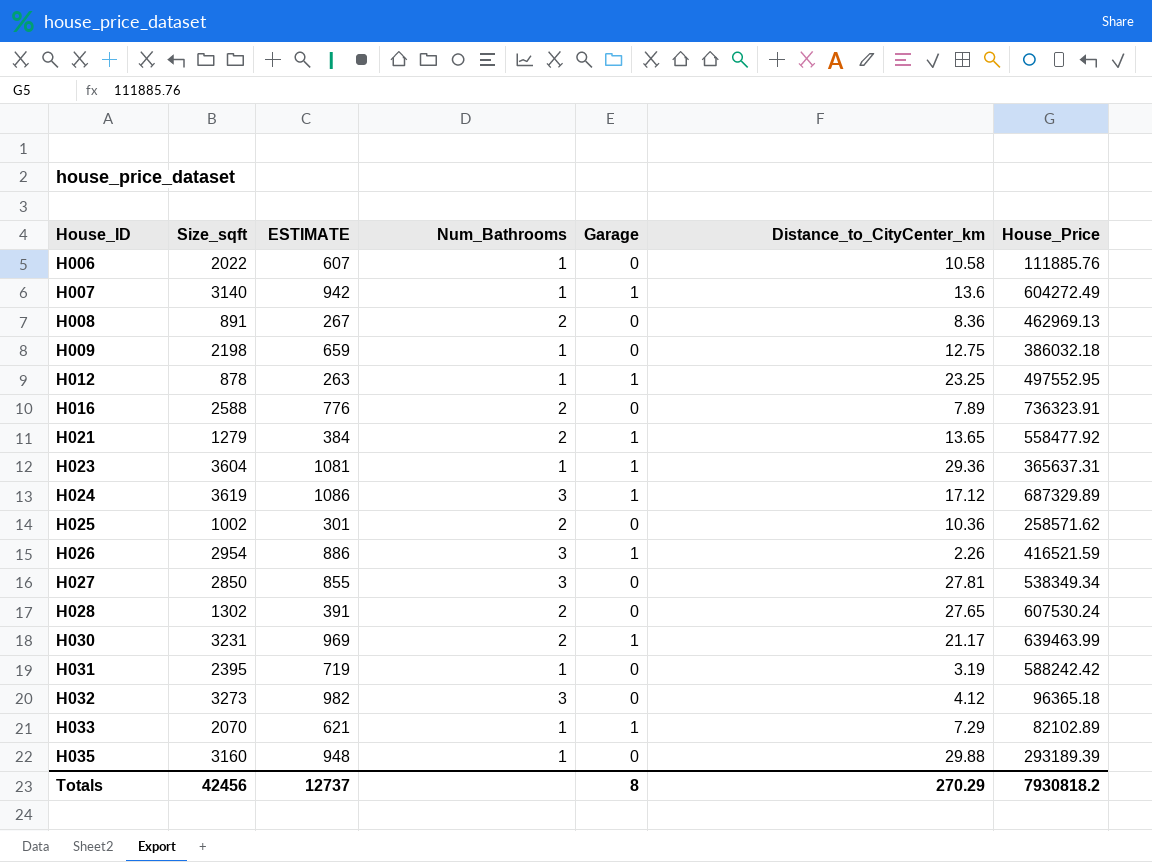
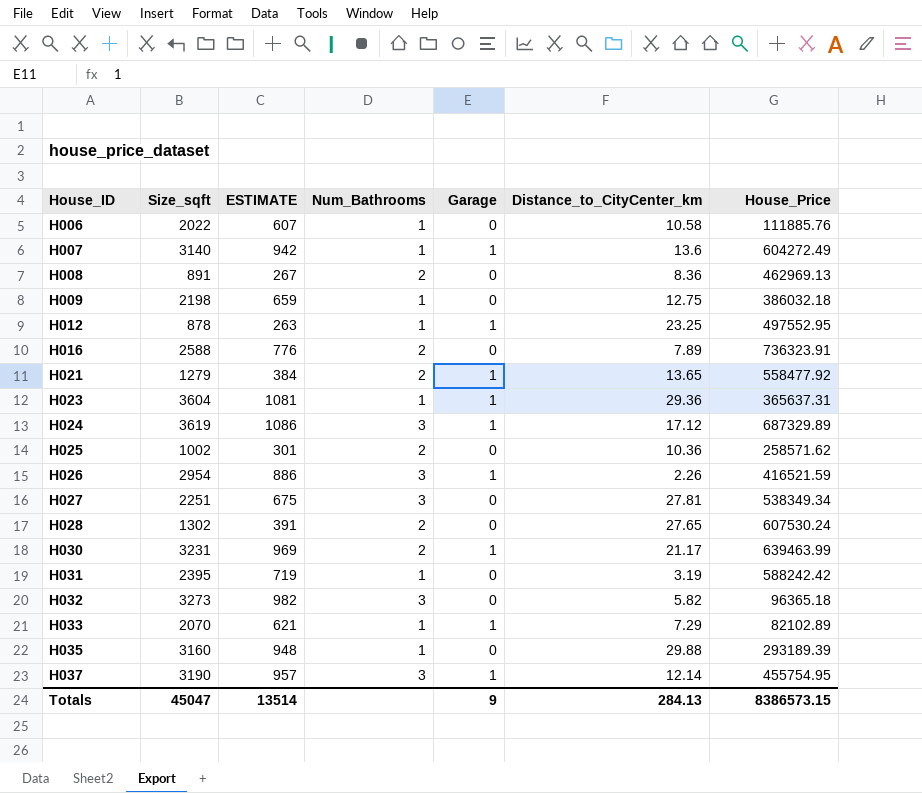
H027 | Size_sqft: 2850 -> 2251
H027 | ESTIMATE: 855 -> 675
H032 | Distance_to_CityCenter_km: 4.12 -> 5.82
row H037: none -> 3190 | 957 | 3 | 1 | 12.14 | 455754.95
Totals | Size_sqft: 42456 -> 45047
Totals | ESTIMATE: 12737 -> 13514
Totals | Garage: 8 -> 9
Totals | Distance_to_CityCenter_km: 270.29 -> 284.13
Totals | House_Price: 7930818.2 -> 8386573.15

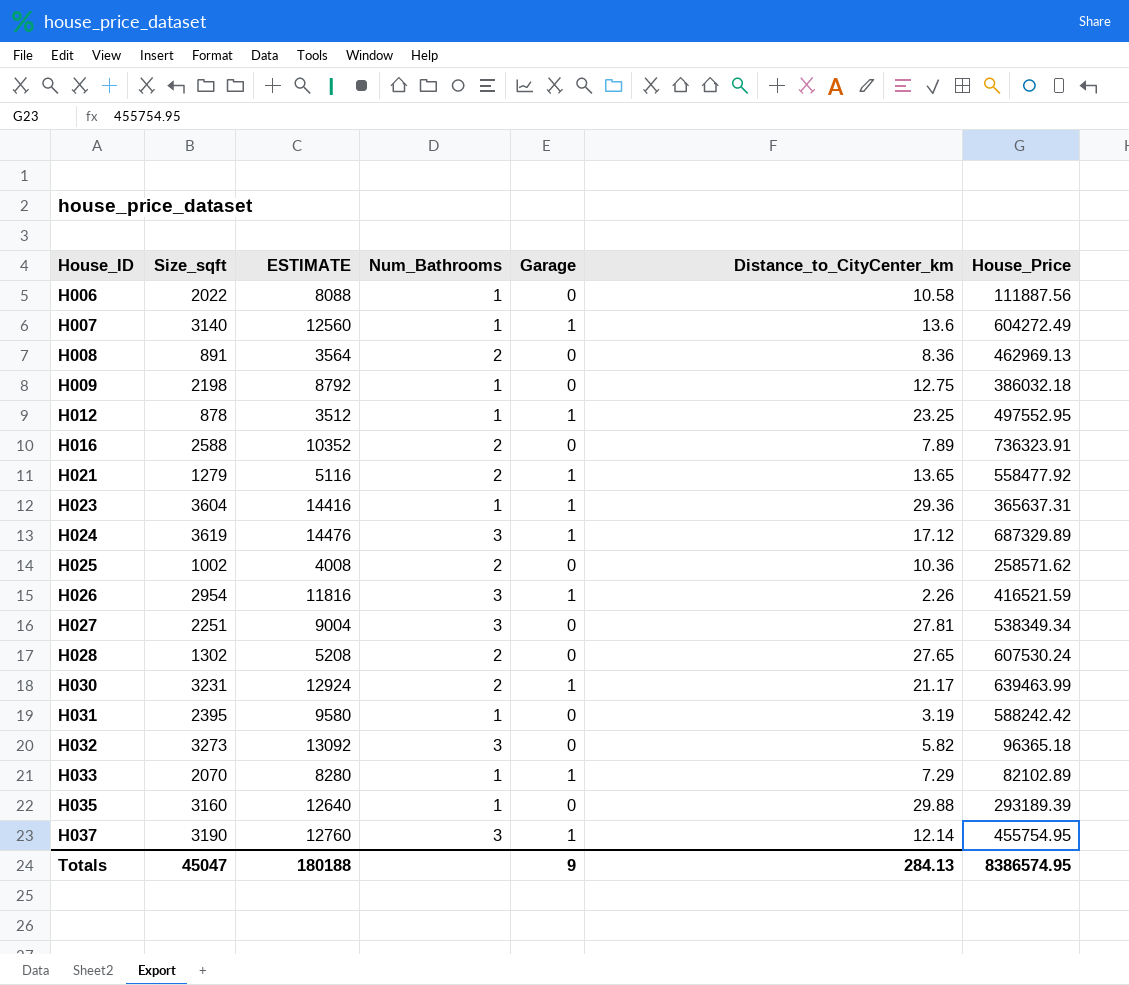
column ESTIMATE | formula: [Size_sqft] * 0.3 -> [Size_sqft] * 4
H006 | House_Price: 111885.76 -> 111887.56
Totals | ESTIMATE: 13514 -> 180188
Totals | House_Price: 8386573.15 -> 8386574.95

